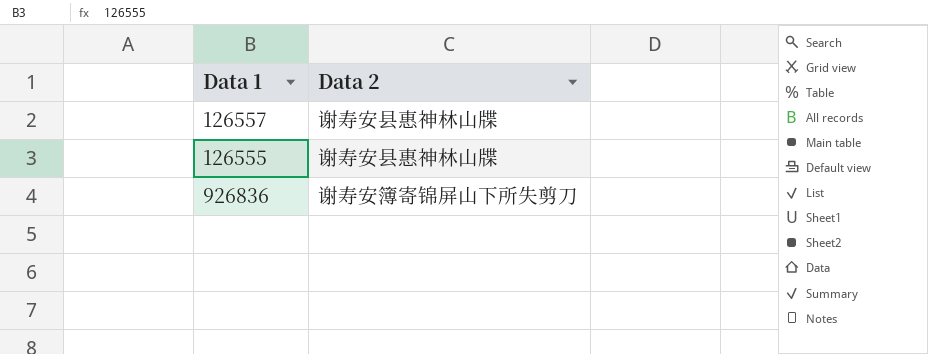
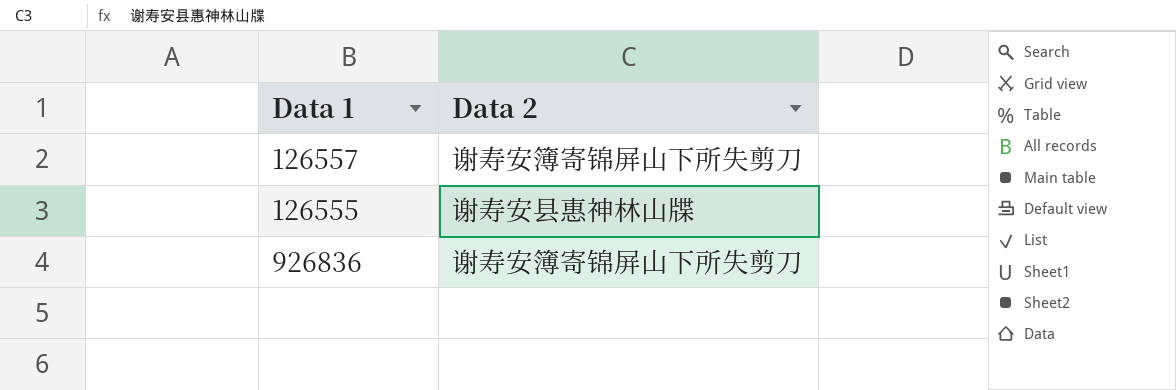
126557 | Data 2: 谢寿安县惠神林山牒 -> 谢寿安簿寄锦屏山下所失剪刀

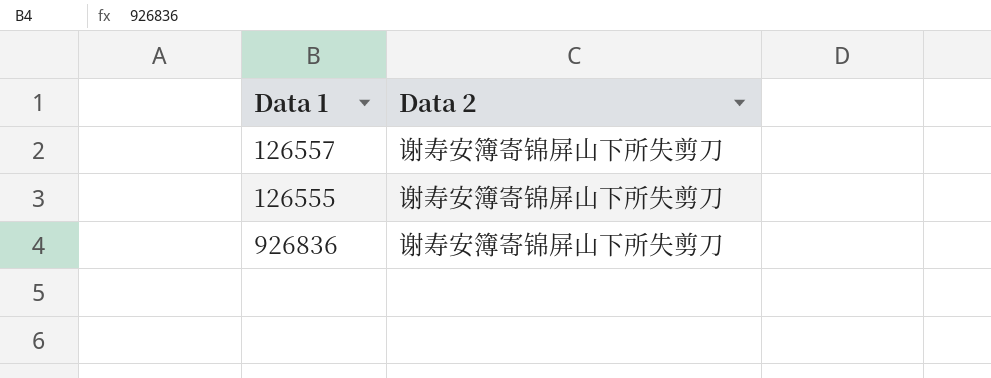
126555 | Data 2: 谢寿安县惠神林山牒 -> 谢寿安簿寄锦屏山下所失剪刀

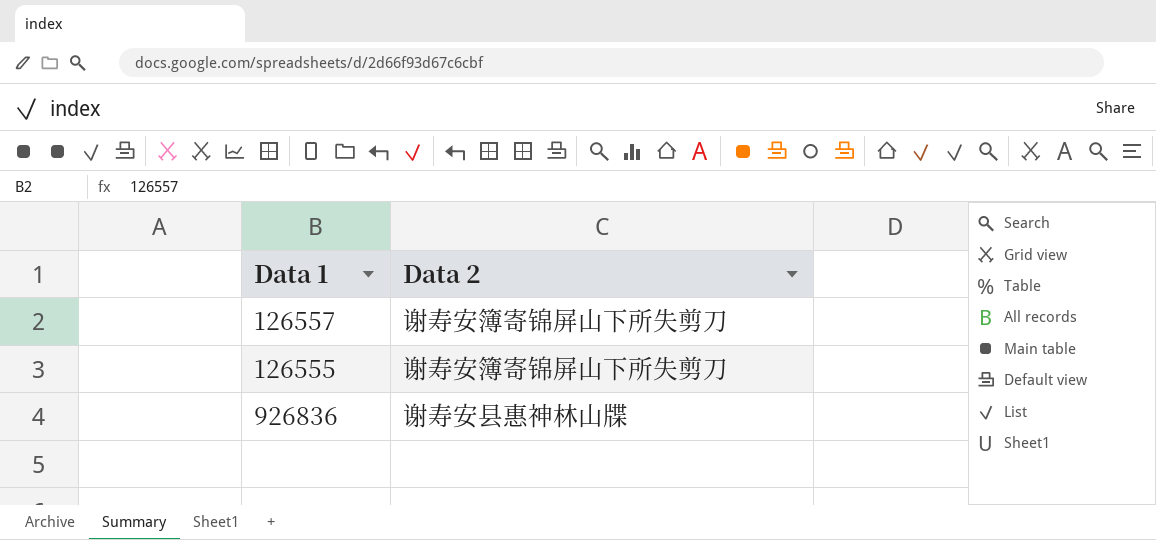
926836 | Data 2: 谢寿安簿寄锦屏山下所失剪刀 -> 谢寿安县惠神林山牒

